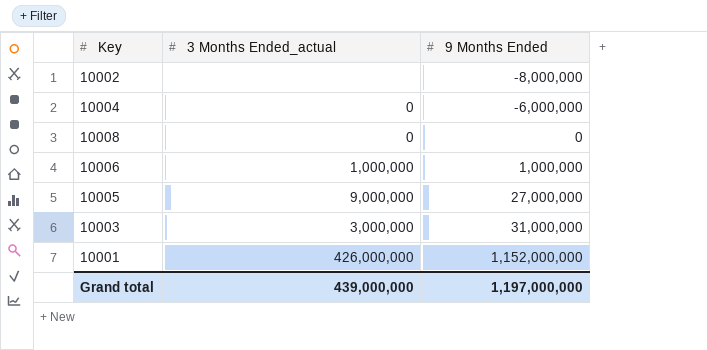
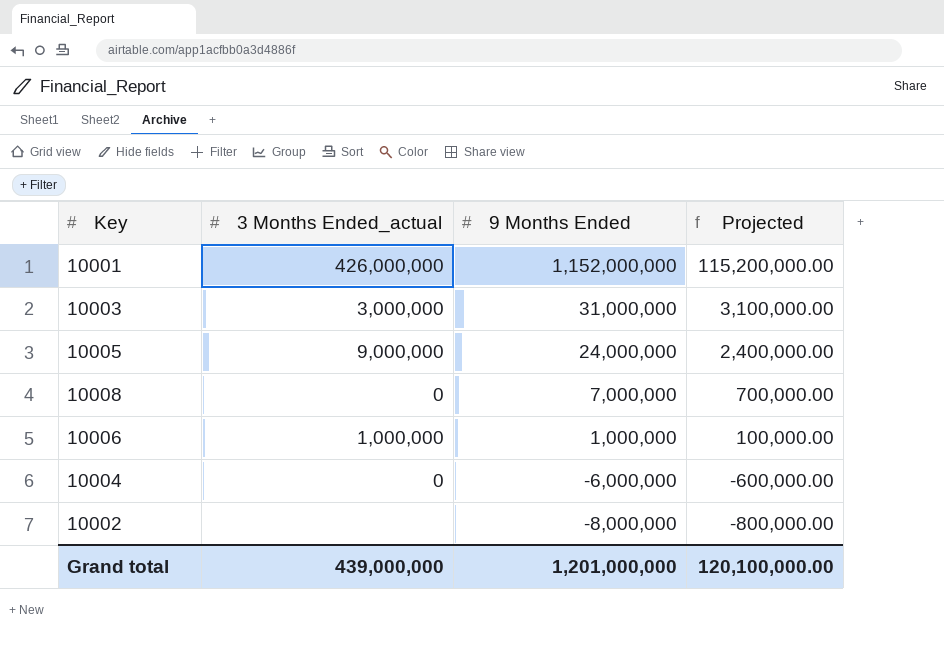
row order: 9 Months Ended ascending -> 9 Months Ended descending
column Projected | formula: none -> [9 Months Ended] * 0.1
10005 | 9 Months Ended: 27,000,000 -> 24,000,000
10008 | 9 Months Ended: 0 -> 7,000,000
Grand total | 9 Months Ended: 1,197,000,000 -> 1,201,000,000

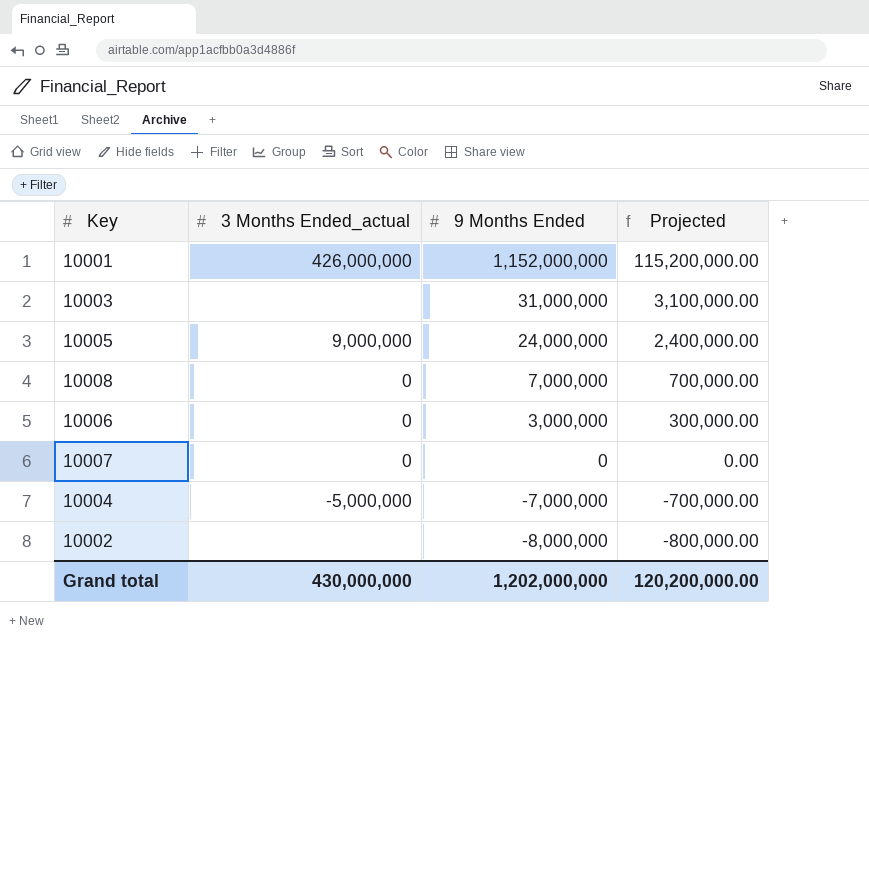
10003 | 3 Months Ended_actual: 3,000,000 -> none
10006 | 3 Months Ended_actual: 1,000,000 -> 0
10006 | 9 Months Ended: 1,000,000 -> 3,000,000
10006 | Projected: 100,000.00 -> 300,000.00
row 10007: none -> 0 | 0 | 0.00
10004 | 3 Months Ended_actual: 0 -> -5,000,000
10004 | 9 Months Ended: -6,000,000 -> -7,000,000
10004 | Projected: -600,000.00 -> -700,000.00
Grand total | 3 Months Ended_actual: 439,000,000 -> 430,000,000
Grand total | 9 Months Ended: 1,201,000,000 -> 1,202,000,000
Grand total | Projected: 120,100,000.00 -> 120,200,000.00

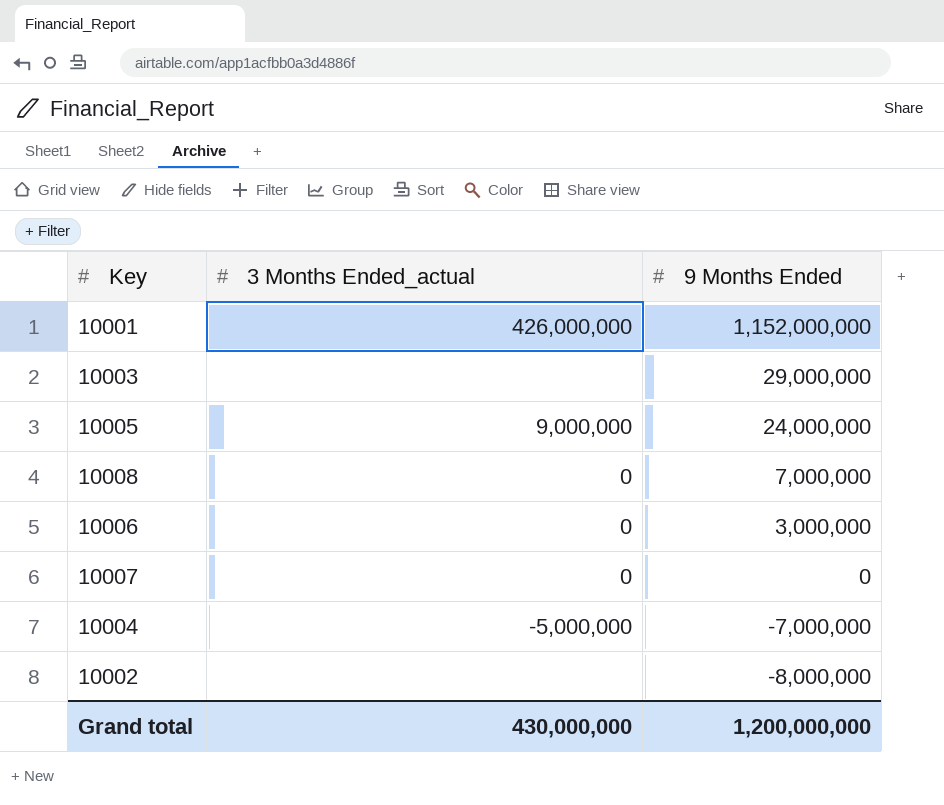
column Projected | formula: [9 Months Ended] * 0.1 -> none
10003 | 9 Months Ended: 31,000,000 -> 29,000,000
Grand total | 9 Months Ended: 1,202,000,000 -> 1,200,000,000

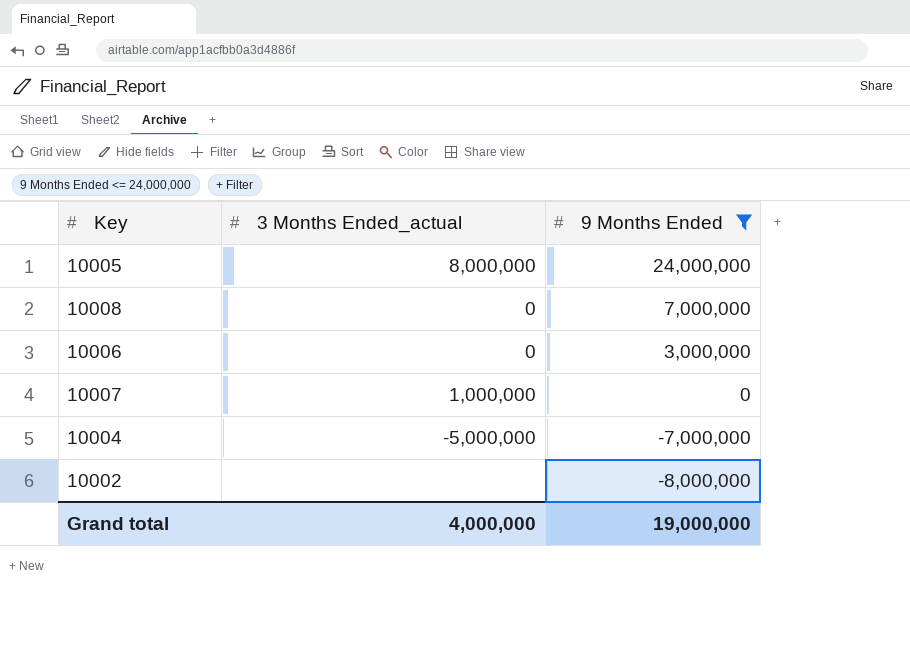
filter: none -> 9 Months Ended <= 24,000,000
10005 | 3 Months Ended_actual: 9,000,000 -> 8,000,000
10007 | 3 Months Ended_actual: 0 -> 1,000,000
Grand total | 3 Months Ended_actual: 430,000,000 -> 4,000,000
Grand total | 9 Months Ended: 1,200,000,000 -> 19,000,000

